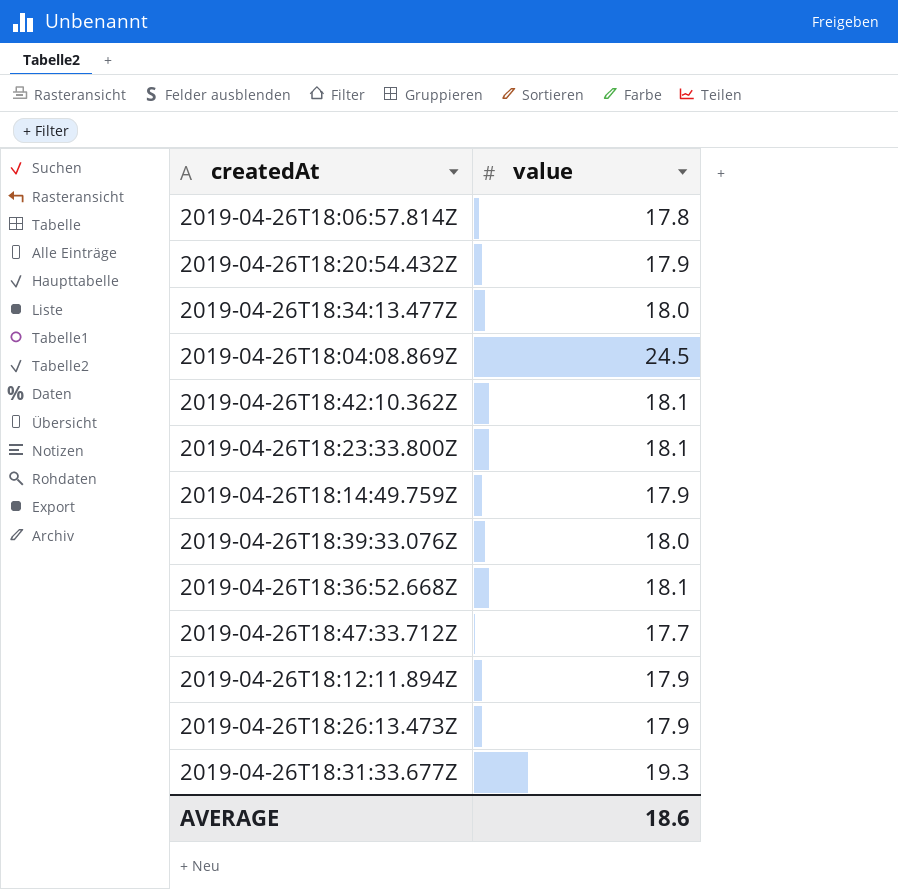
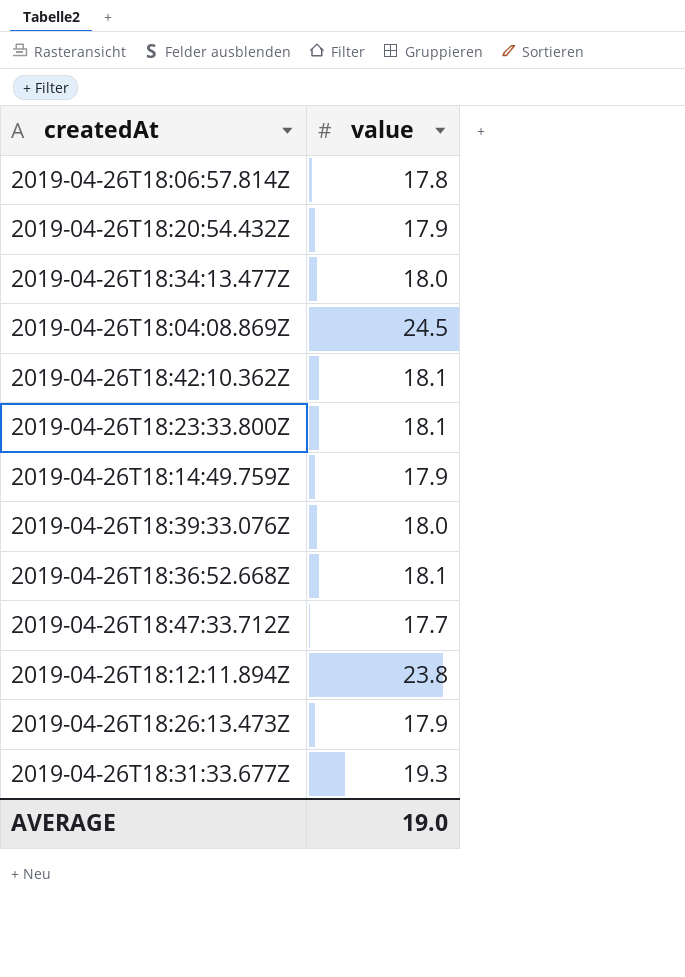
2019-04-26T18:12:11.894Z | value: 17.9 -> 23.8
AVERAGE | value: 18.6 -> 19.0

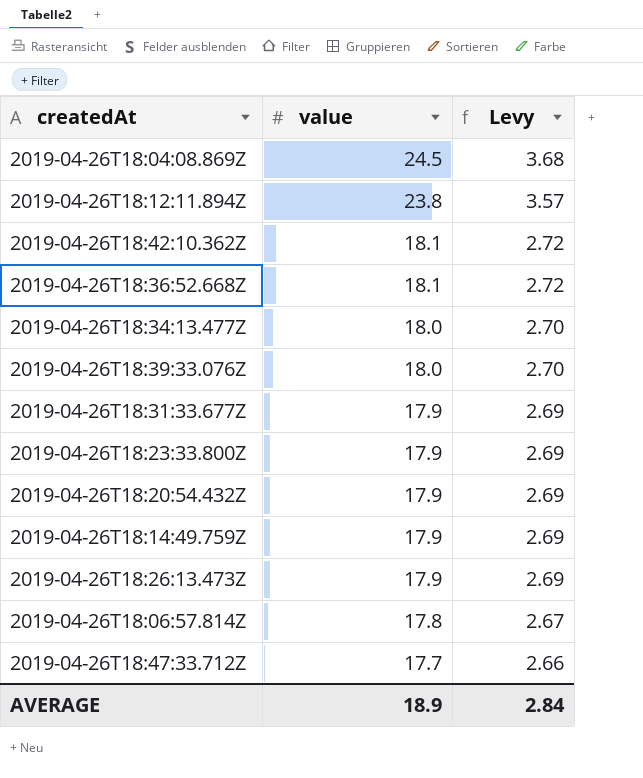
row order: none -> value descending
column Levy | formula: none -> [value] * 0.15
2019-04-26T18:31:33.677Z | value: 19.3 -> 17.9
2019-04-26T18:23:33.800Z | value: 18.1 -> 17.9
AVERAGE | value: 19.0 -> 18.9

